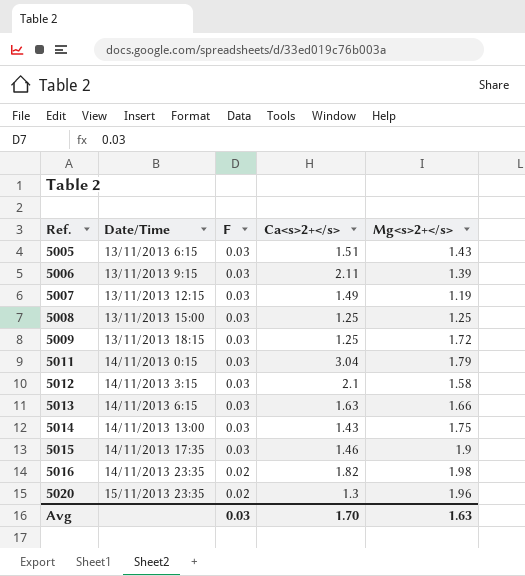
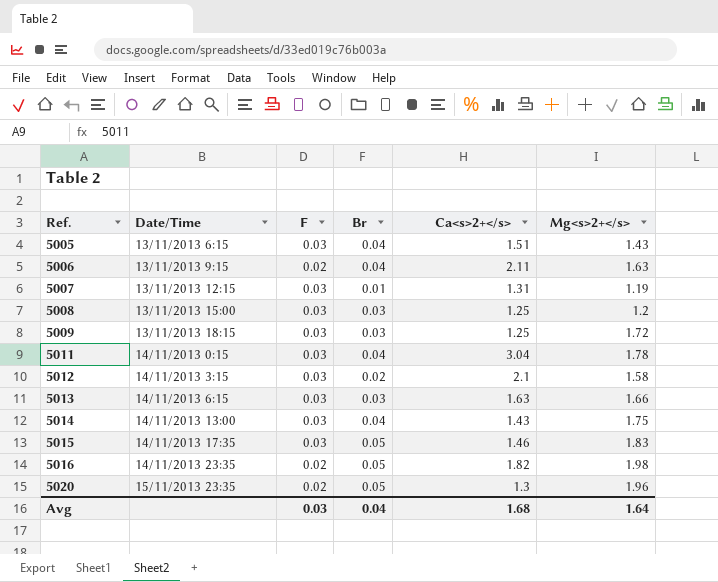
column Br | position: none -> 4
5006 | F: 0.03 -> 0.02
5006 | Mg<s>2+</s>: 1.39 -> 1.63
5007 | Ca<s>2+</s>: 1.49 -> 1.31
5008 | Mg<s>2+</s>: 1.25 -> 1.2
5011 | Mg<s>2+</s>: 1.79 -> 1.78
5015 | Mg<s>2+</s>: 1.9 -> 1.83
Avg | Ca<s>2+</s>: 1.70 -> 1.68
Avg | Mg<s>2+</s>: 1.63 -> 1.64

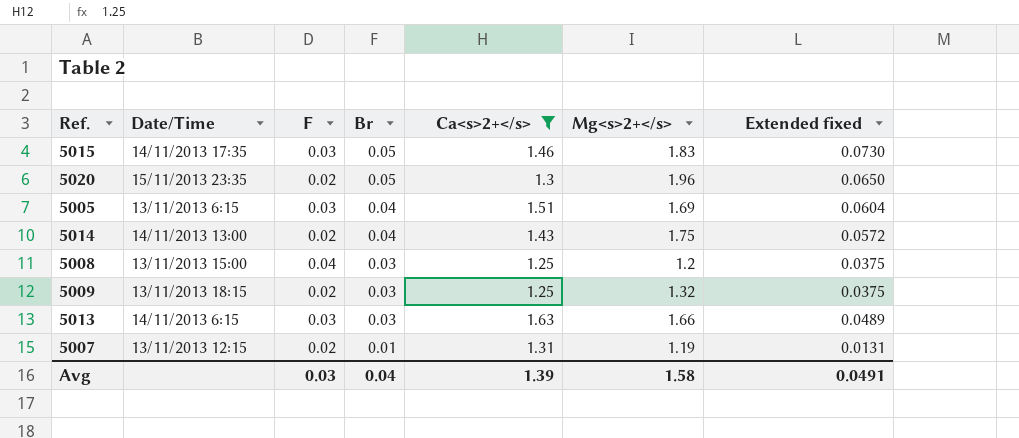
filter: none -> Ca<s>2+</s> <= 1.63
row order: Ref. ascending -> Br descending
column Extended fixed | formula: none -> [Br] * [Ca<s>2+</s>]
5005 | Mg<s>2+</s>: 1.43 -> 1.69
5014 | F: 0.03 -> 0.02
5008 | F: 0.03 -> 0.04
5009 | F: 0.03 -> 0.02
5009 | Mg<s>2+</s>: 1.72 -> 1.32
5007 | F: 0.03 -> 0.02
Avg | Ca<s>2+</s>: 1.68 -> 1.39
Avg | Mg<s>2+</s>: 1.64 -> 1.58

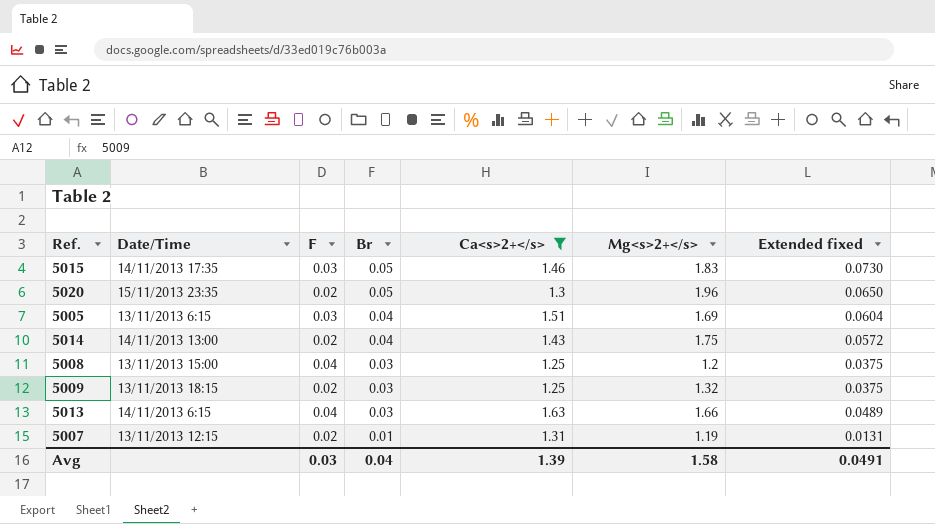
5013 | F: 0.03 -> 0.04

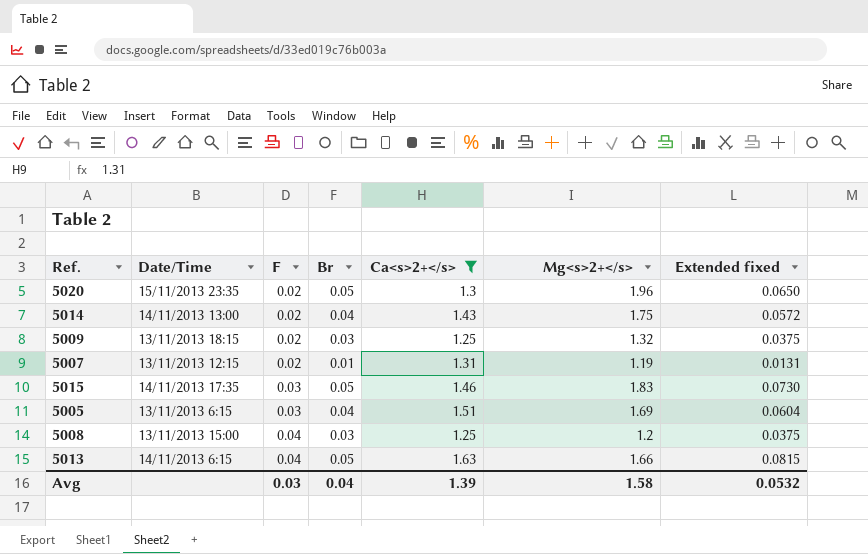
row order: Br descending -> F ascending
5013 | Br: 0.03 -> 0.05
5013 | Extended fixed: 0.0489 -> 0.0815
Avg | Extended fixed: 0.0491 -> 0.0532

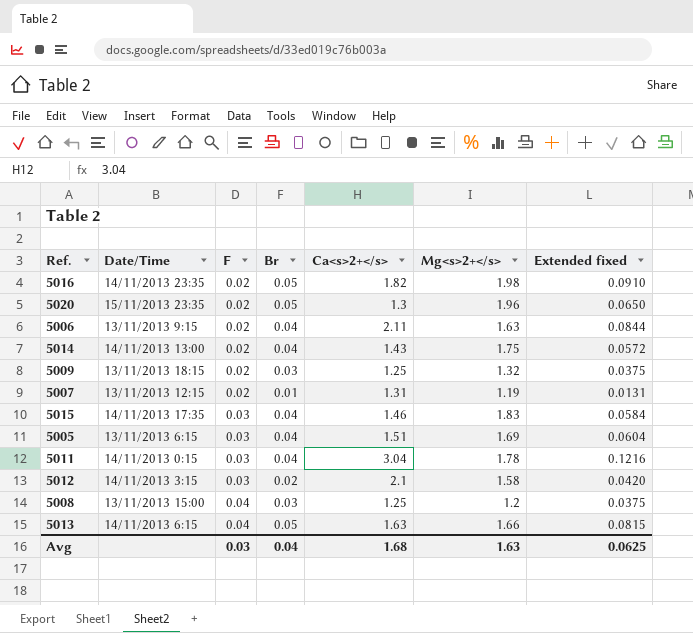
filter: Ca<s>2+</s> <= 1.63 -> none
5015 | Br: 0.05 -> 0.04
5015 | Extended fixed: 0.0730 -> 0.0584
Avg | Ca<s>2+</s>: 1.39 -> 1.68
Avg | Mg<s>2+</s>: 1.58 -> 1.63
Avg | Extended fixed: 0.0532 -> 0.0625

